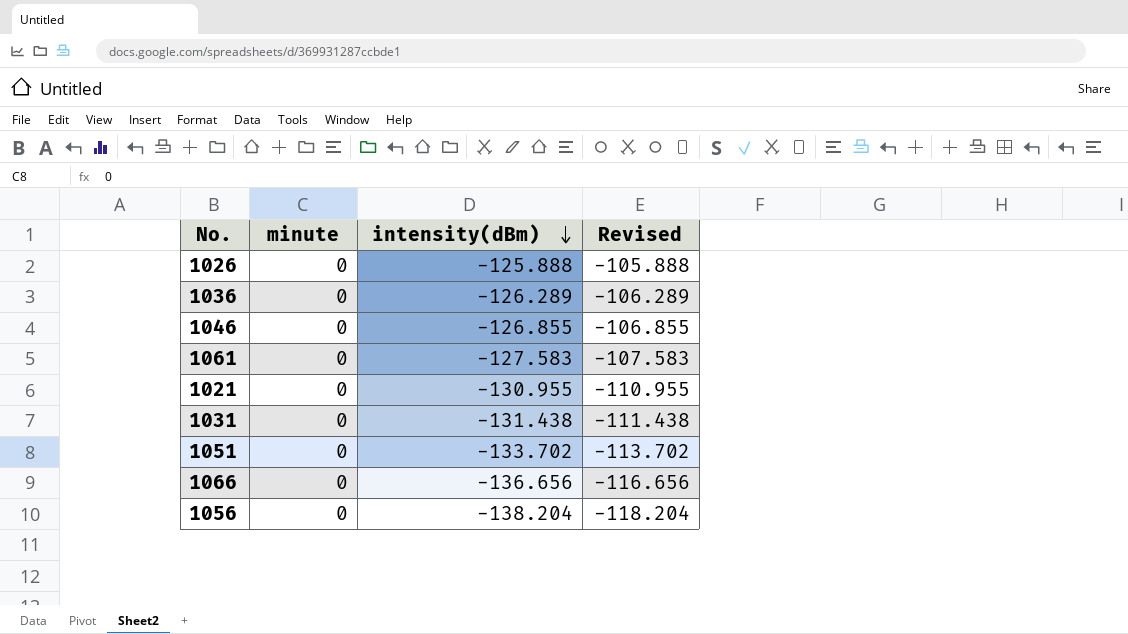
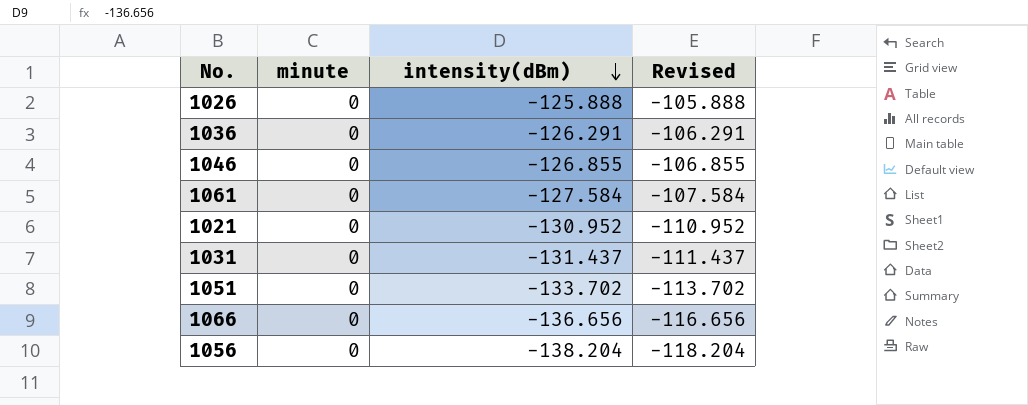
1036 | intensity(dBm): -126.289 -> -126.291
1036 | Revised: -106.289 -> -106.291
1061 | intensity(dBm): -127.583 -> -127.584
1061 | Revised: -107.583 -> -107.584
1021 | intensity(dBm): -130.955 -> -130.952
1021 | Revised: -110.955 -> -110.952
1031 | intensity(dBm): -131.438 -> -131.437
1031 | Revised: -111.438 -> -111.437

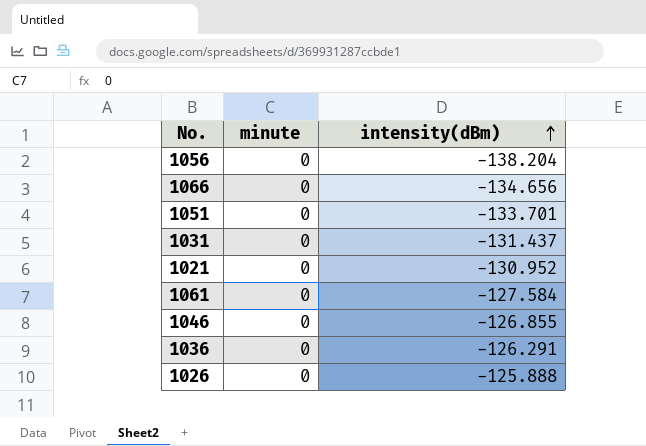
row order: intensity(dBm) descending -> intensity(dBm) ascending
column Revised | formula: [intensity(dBm)] + 20 -> none
1066 | intensity(dBm): -136.656 -> -134.656
1051 | intensity(dBm): -133.702 -> -133.701

